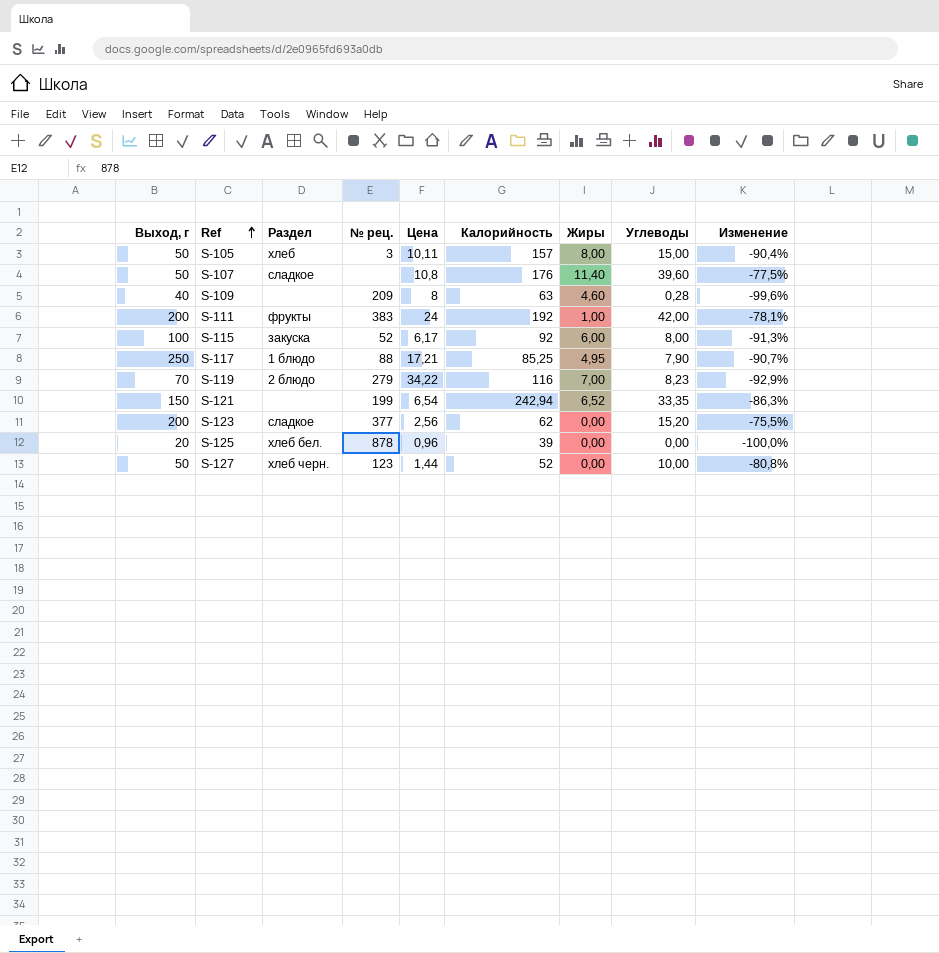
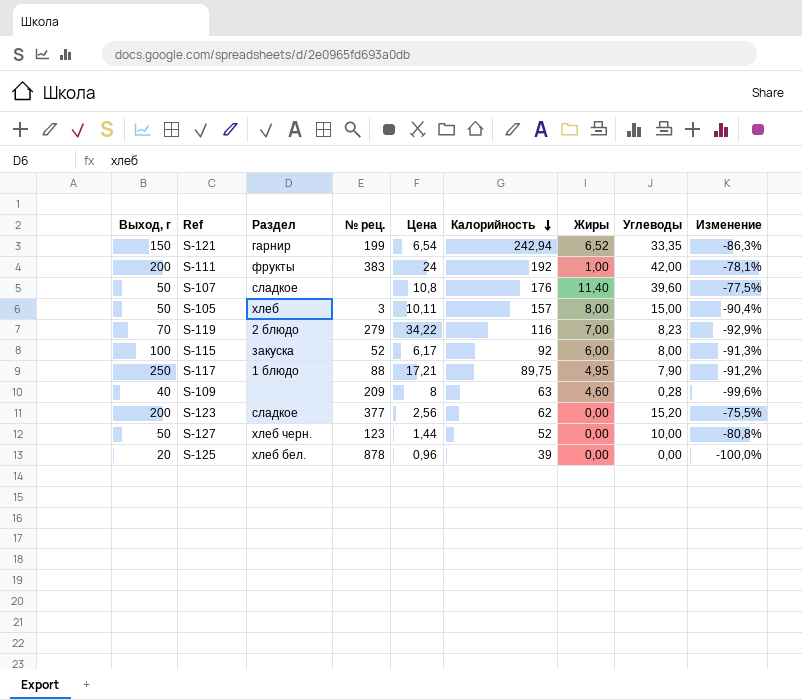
row order: Ref ascending -> Калорийность descending
S-121 | Раздел: none -> гарнир
S-117 | Калорийность: 85,25 -> 89,75
S-117 | Изменение: -90,7% -> -91,2%

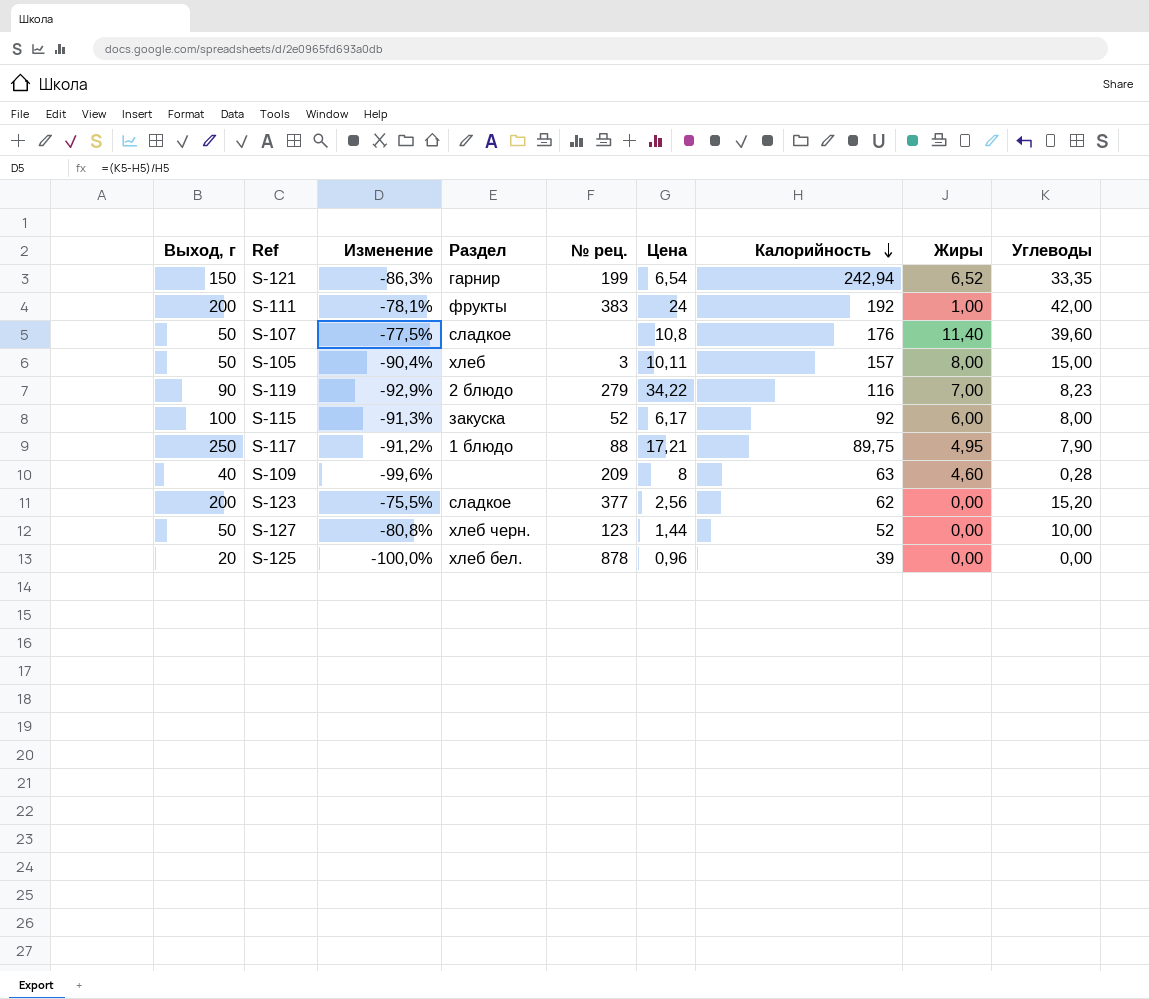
column Изменение | position: 9 -> 3
S-119 | Выход, г: 70 -> 90

